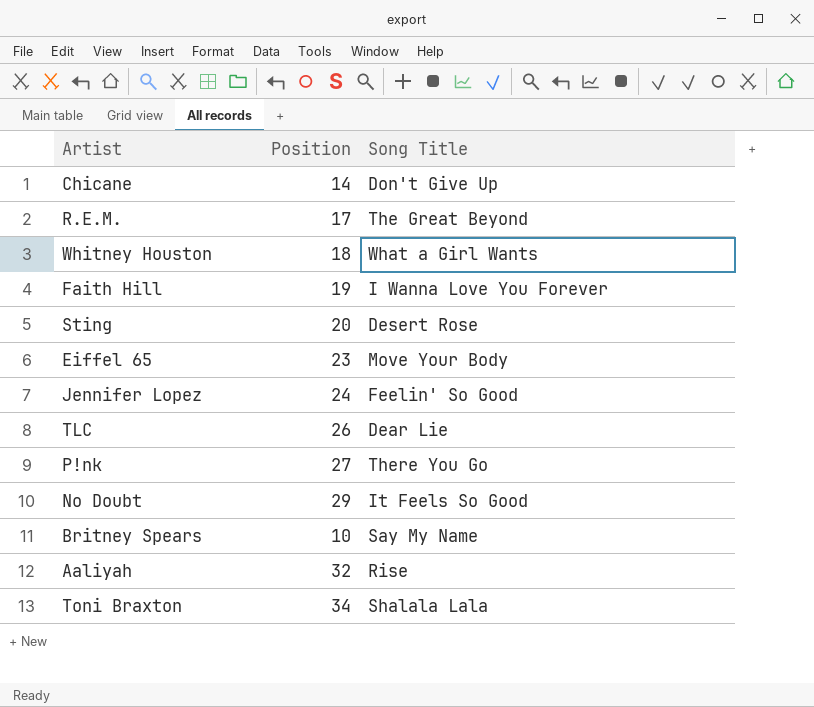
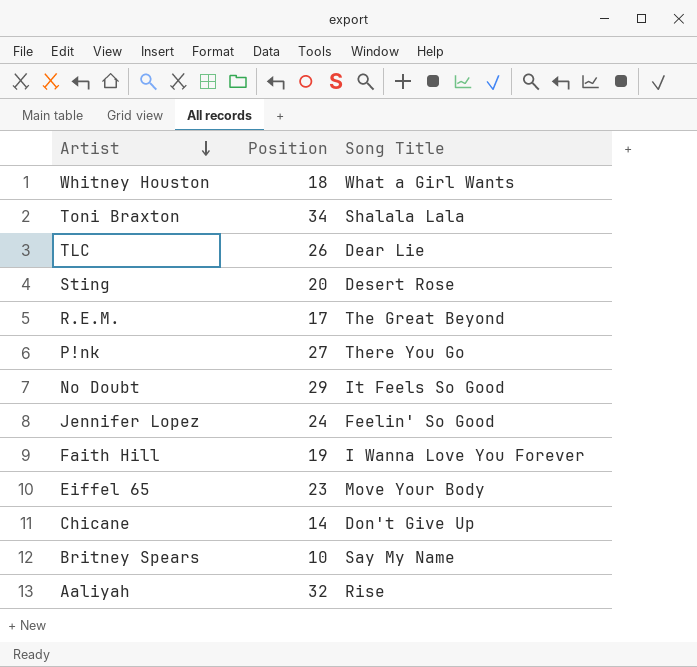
row order: none -> Artist descending

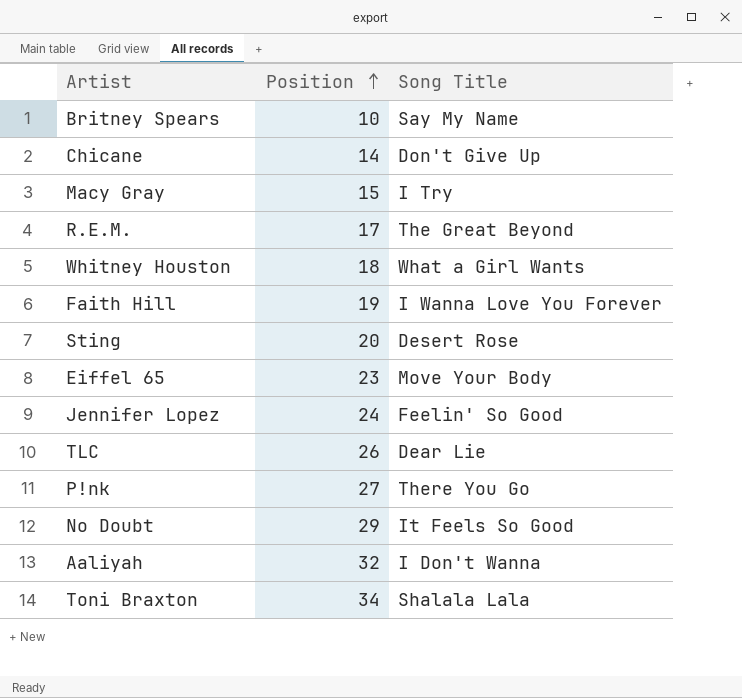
row order: Artist descending -> Position ascending
row Macy Gray: none -> 15 | I Try
Aaliyah | Song Title: Rise -> I Don't Wanna

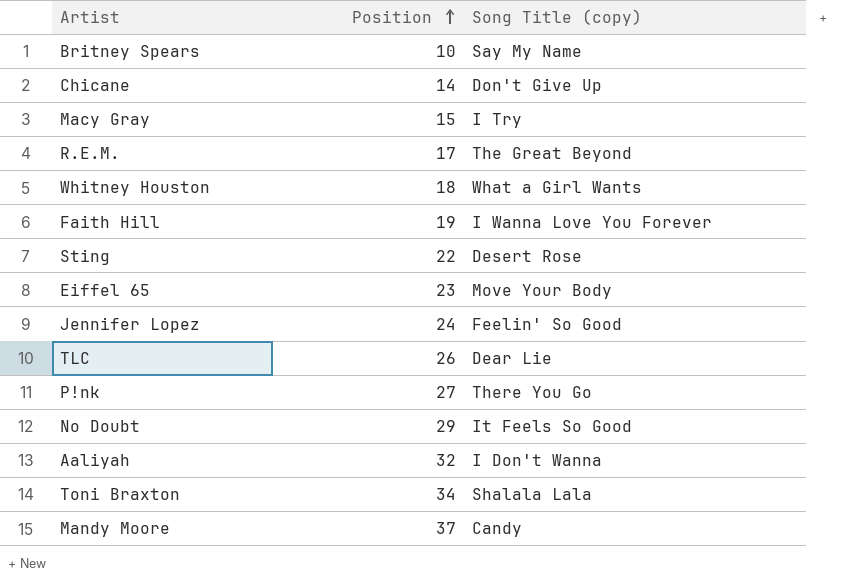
column name: Song Title -> Song Title (copy)
Sting | Position: 20 -> 22
row Mandy Moore: none -> 37 | Candy

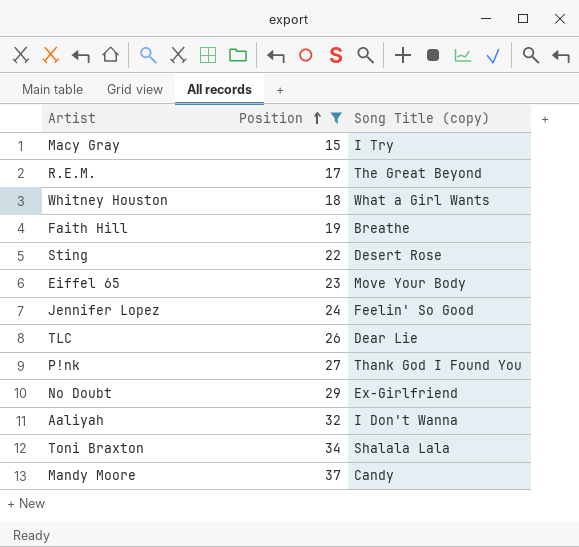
filter: none -> Position >= 15
Faith Hill | Song Title (copy): I Wanna Love You Forever -> Breathe
P!nk | Song Title (copy): There You Go -> Thank God I Found You
No Doubt | Song Title (copy): It Feels So Good -> Ex-Girlfriend

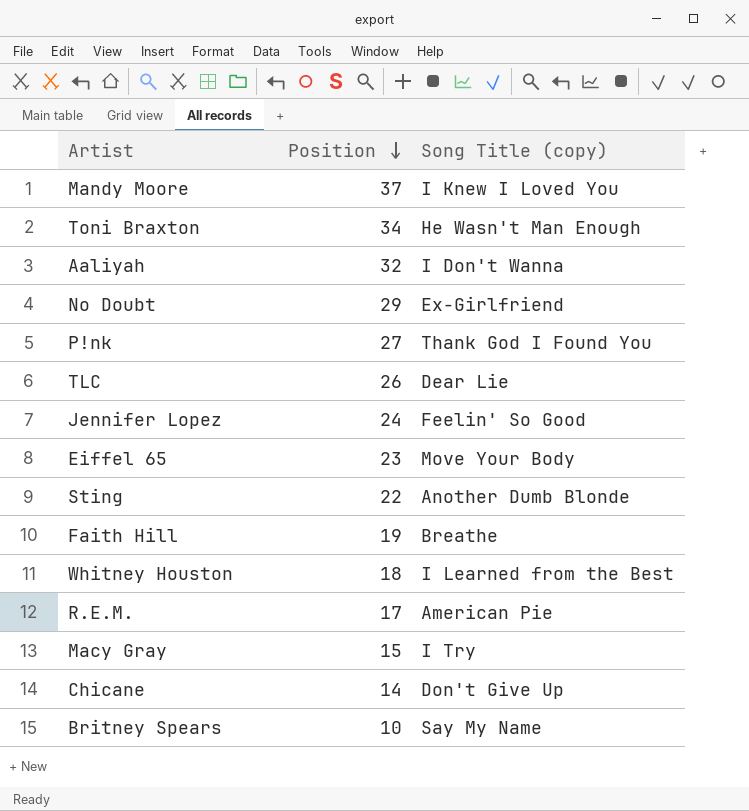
filter: Position >= 15 -> none
row order: Position ascending -> Position descending
Mandy Moore | Song Title (copy): Candy -> I Knew I Loved You
Toni Braxton | Song Title (copy): Shalala Lala -> He Wasn't Man Enough
Sting | Song Title (copy): Desert Rose -> Another Dumb Blonde
Whitney Houston | Song Title (copy): What a Girl Wants -> I Learned from the Best
R.E.M. | Song Title (copy): The Great Beyond -> American Pie

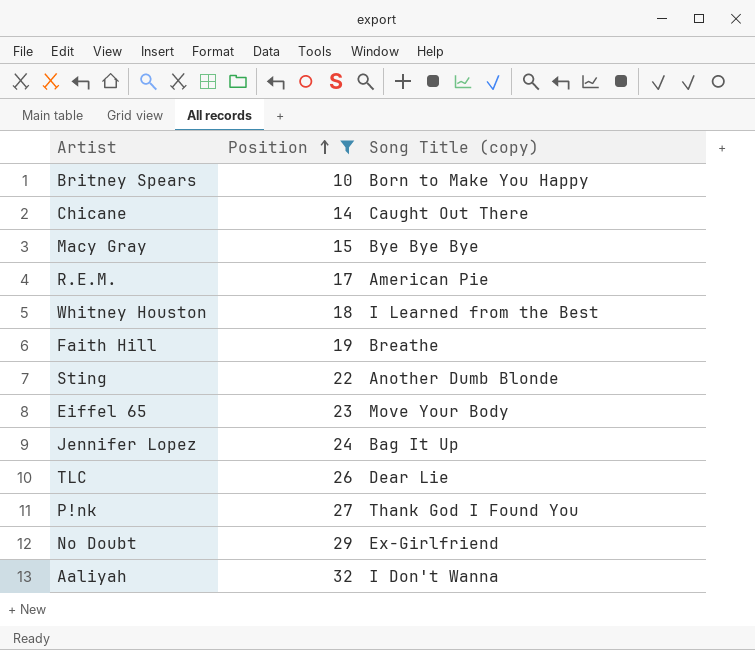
filter: none -> Position <= 32
row order: Position descending -> Position ascending
Britney Spears | Song Title (copy): Say My Name -> Born to Make You Happy
Chicane | Song Title (copy): Don't Give Up -> Caught Out There
Macy Gray | Song Title (copy): I Try -> Bye Bye Bye
Jennifer Lopez | Song Title (copy): Feelin' So Good -> Bag It Up

